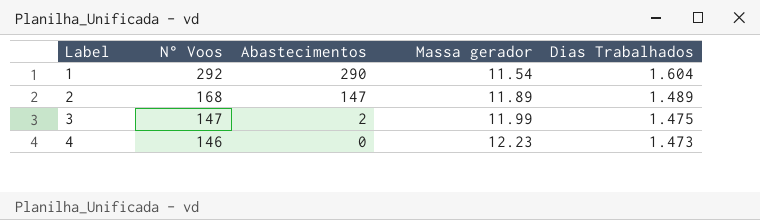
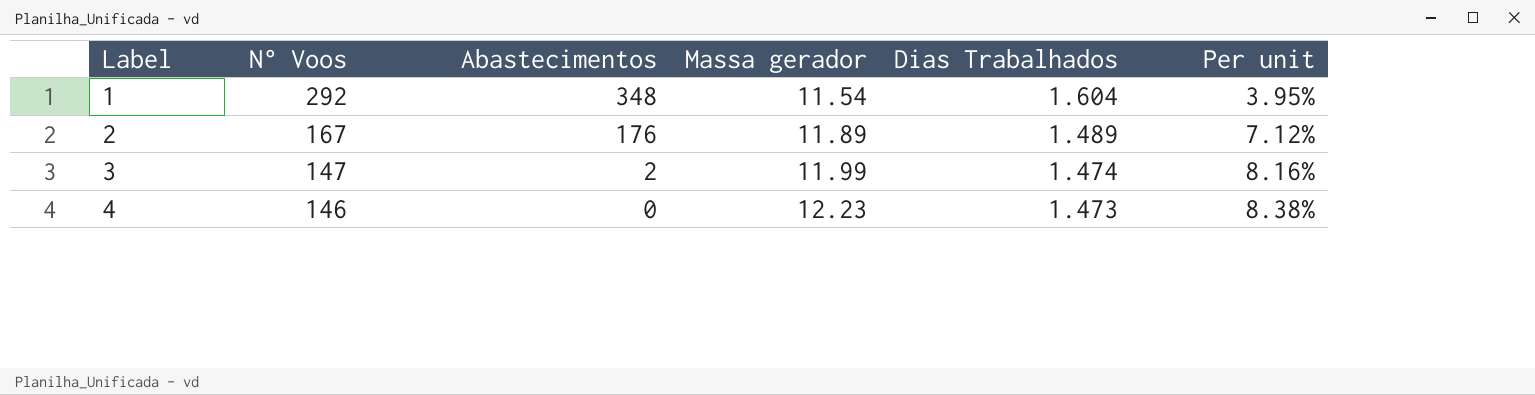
column Per unit | formula: none -> [Massa gerador] / [N° Voos]
1 | Abastecimentos: 290 -> 348
2 | N° Voos: 168 -> 167
2 | Abastecimentos: 147 -> 176
3 | Dias Trabalhados: 1.475 -> 1.474

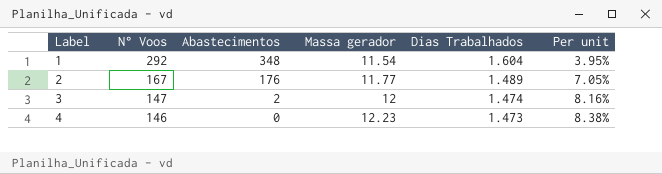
2 | Massa gerador: 11.89 -> 11.77
2 | Per unit: 7.12% -> 7.05%
3 | Massa gerador: 11.99 -> 12

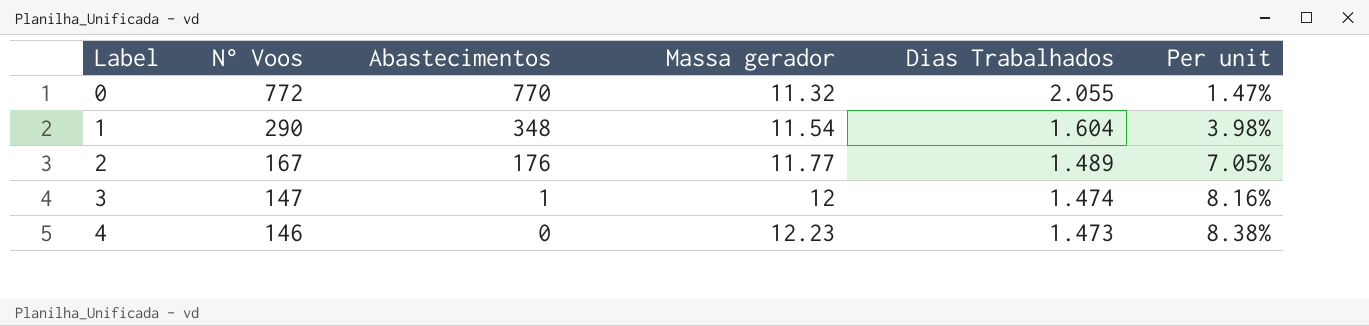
row 0: none -> 772 | 770 | 11.32 | 2.055 | 1.47%
1 | N° Voos: 292 -> 290
1 | Per unit: 3.95% -> 3.98%
3 | Abastecimentos: 2 -> 1

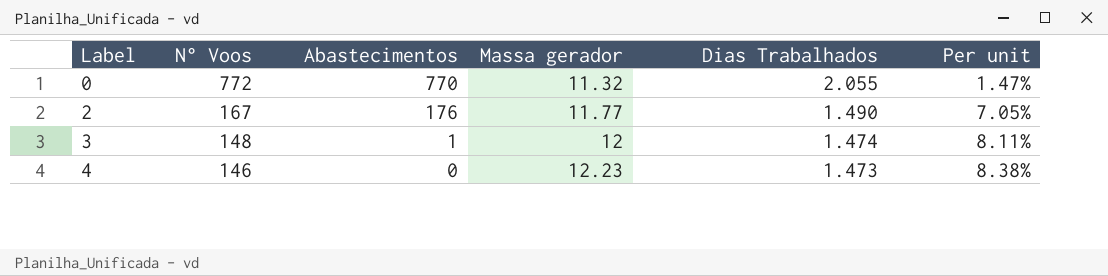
row 1: 290 | 348 | 11.54 | 1.604 | 3.98% -> none
2 | Dias Trabalhados: 1.489 -> 1.490
3 | N° Voos: 147 -> 148
3 | Per unit: 8.16% -> 8.11%

